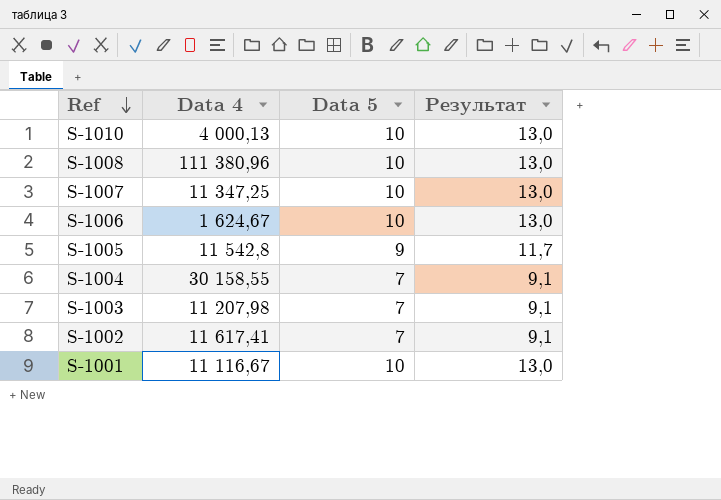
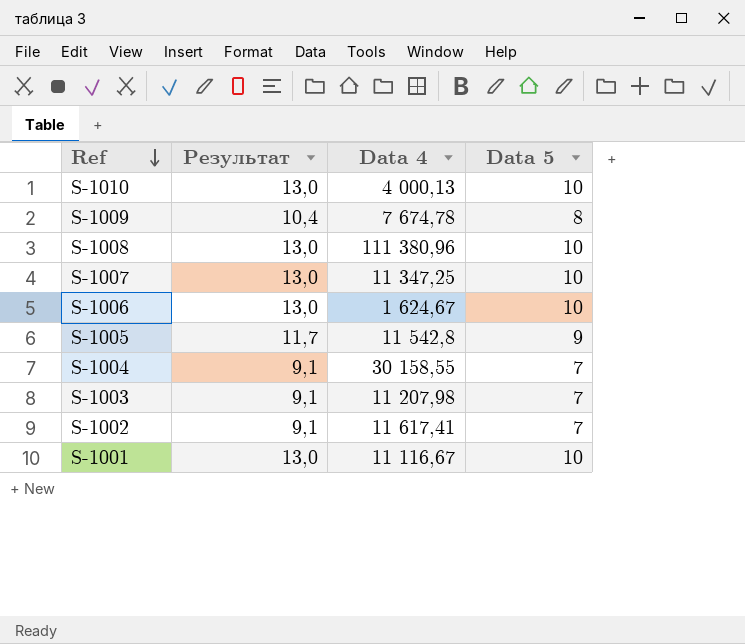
column Результат | position: 4 -> 2
row S-1009: none -> 10,4 | 7 674,78 | 8

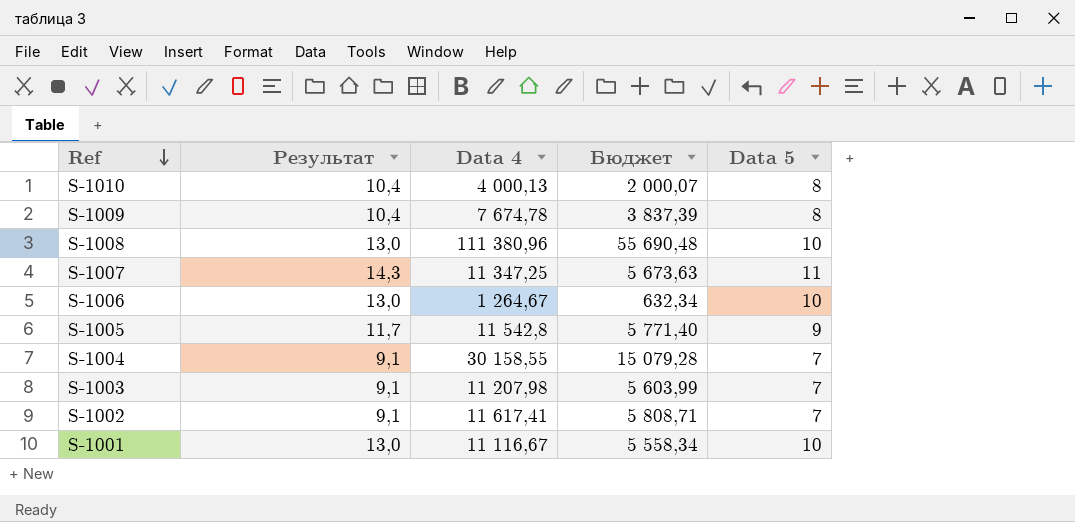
column Бюджет | formula: none -> [Data 4] * 0,5
S-1010 | Результат: 13,0 -> 10,4
S-1010 | Data 5: 10 -> 8
S-1007 | Результат: 13,0 -> 14,3
S-1007 | Data 5: 10 -> 11
S-1006 | Data 4: 1 624,67 -> 1 264,67

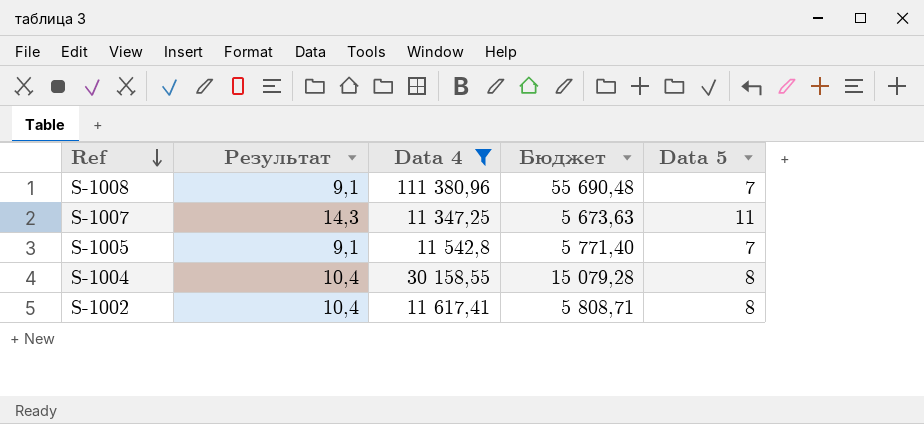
filter: none -> Data 4 >= 11 347,25
S-1008 | Результат: 13,0 -> 9,1
S-1008 | Data 5: 10 -> 7
S-1005 | Результат: 11,7 -> 9,1
S-1005 | Data 5: 9 -> 7
S-1004 | Результат: 9,1 -> 10,4
S-1004 | Data 5: 7 -> 8
S-1002 | Результат: 9,1 -> 10,4
S-1002 | Data 5: 7 -> 8

